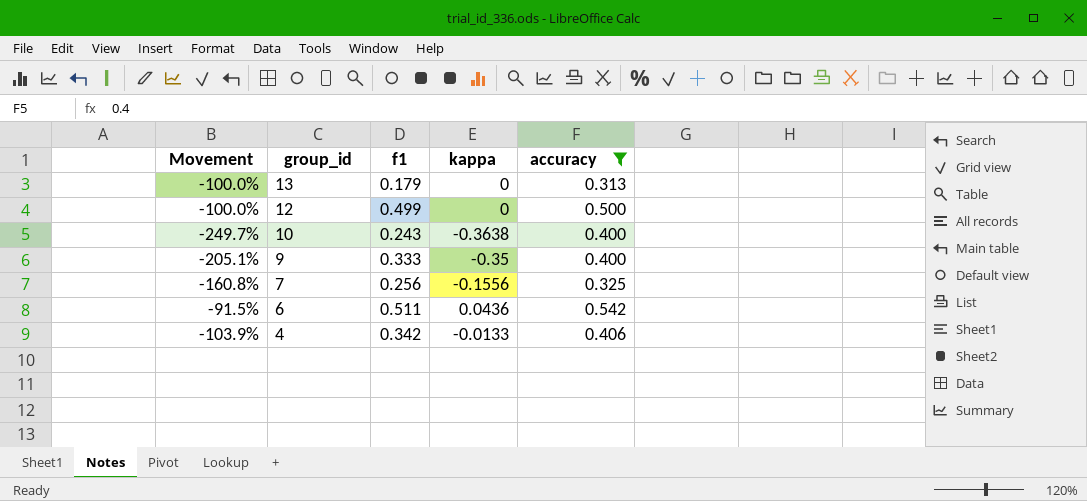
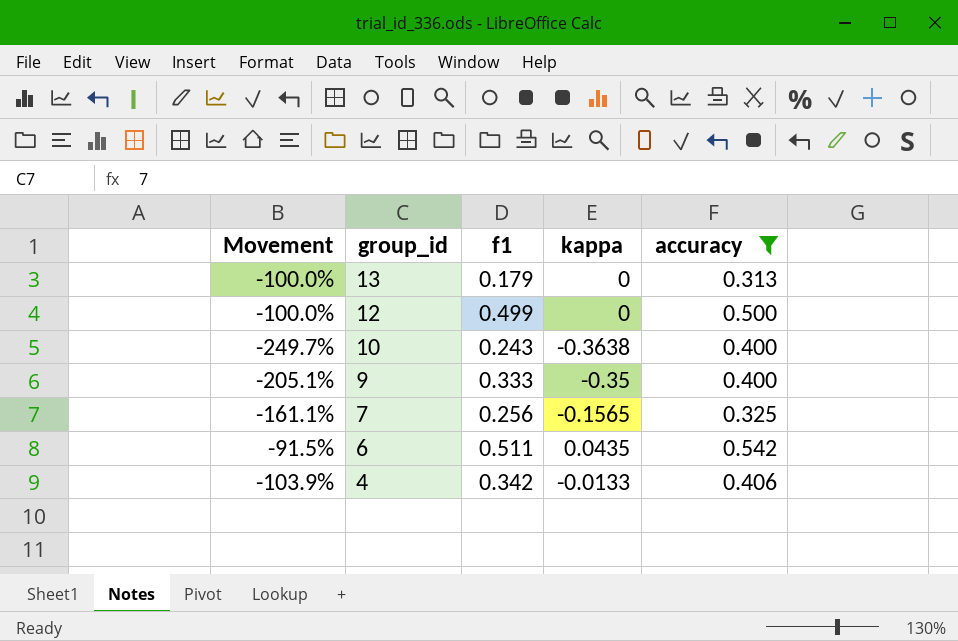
7 | Movement: -160.8% -> -161.1%
7 | kappa: -0.1556 -> -0.1565
6 | kappa: 0.0436 -> 0.0435

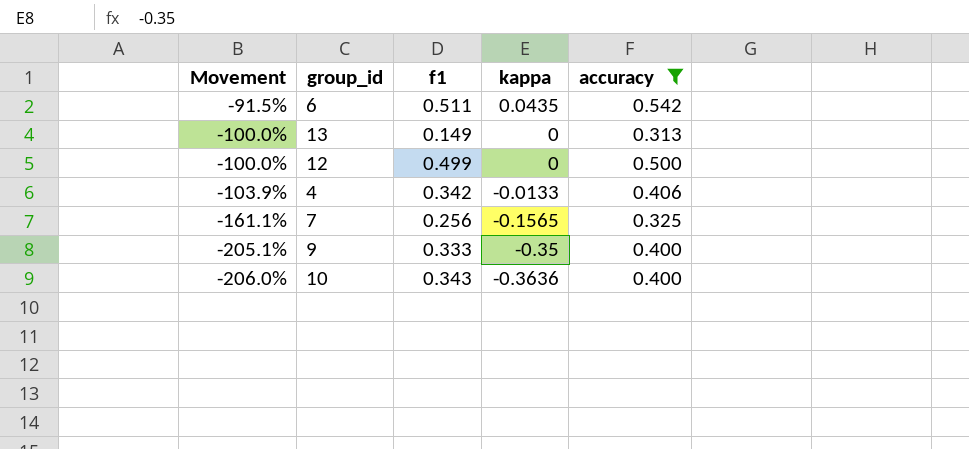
row order: group_id descending -> Movement descending
13 | f1: 0.179 -> 0.149
10 | Movement: -249.7% -> -206.0%
10 | f1: 0.243 -> 0.343
10 | kappa: -0.3638 -> -0.3636

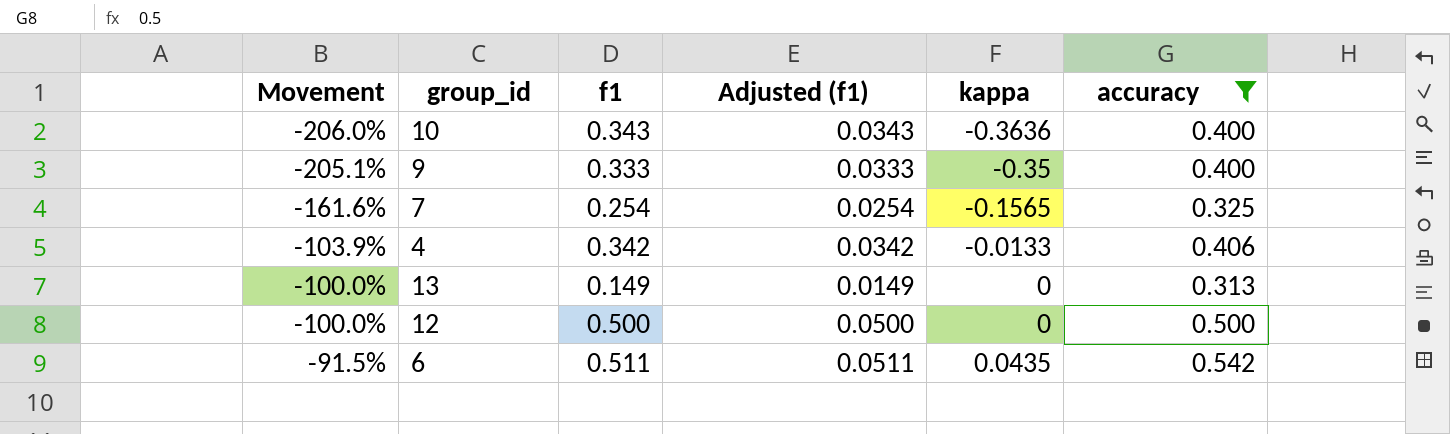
row order: Movement descending -> Movement ascending
column Adjusted (f1) | formula: none -> [f1] * 0.1
7 | Movement: -161.1% -> -161.6%
7 | f1: 0.256 -> 0.254
12 | f1: 0.499 -> 0.500

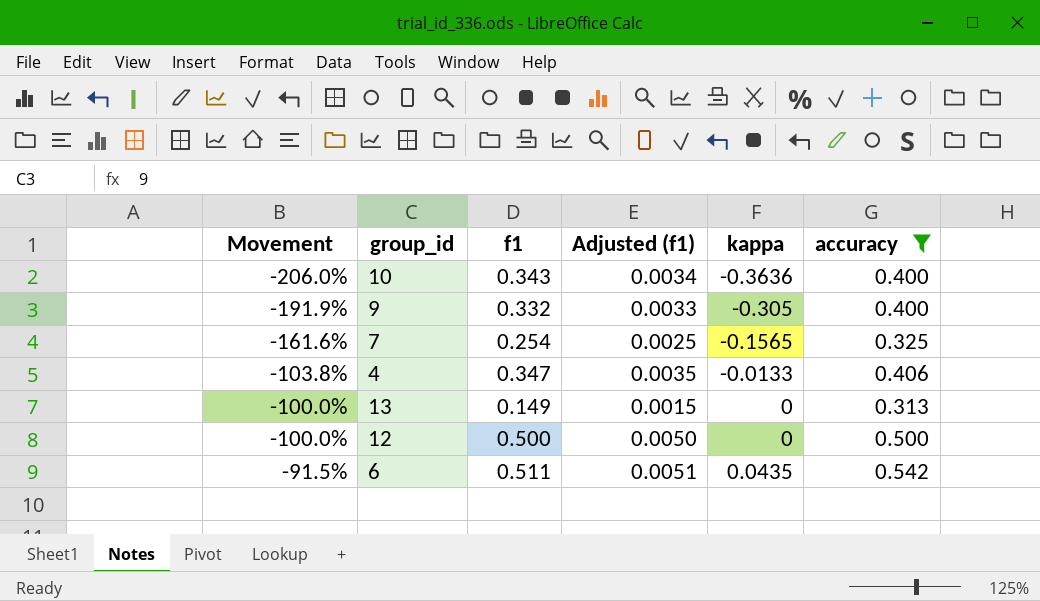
column Adjusted (f1) | formula: [f1] * 0.1 -> [f1] * 0.01
9 | Movement: -205.1% -> -191.9%
9 | f1: 0.333 -> 0.332
9 | kappa: -0.35 -> -0.305
4 | Movement: -103.9% -> -103.8%
4 | f1: 0.342 -> 0.347

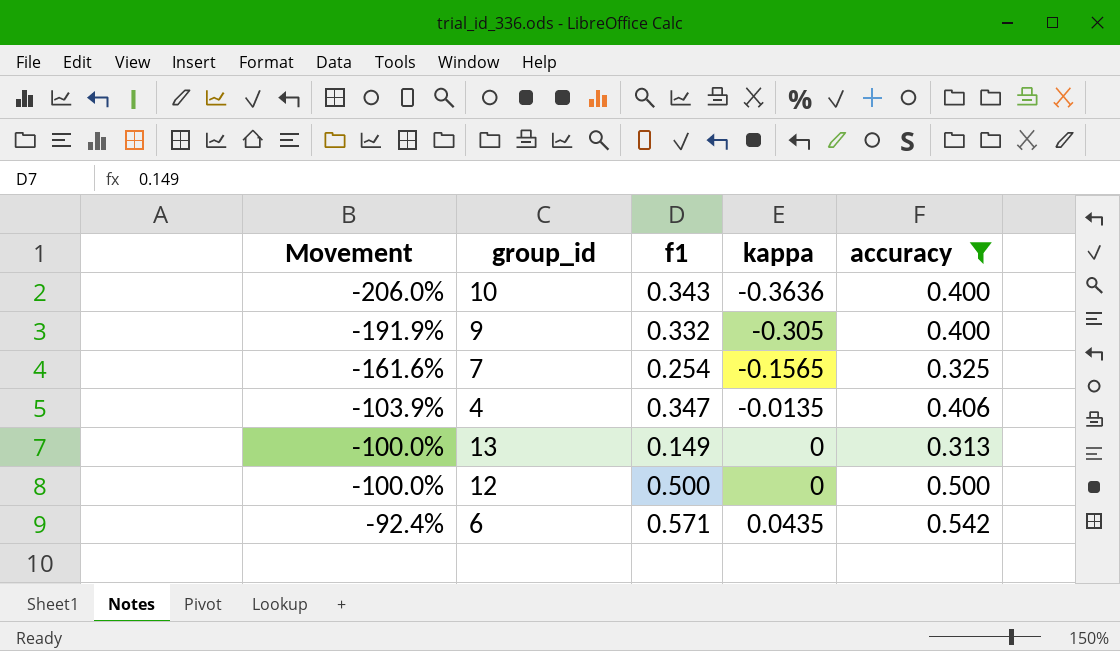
column Adjusted (f1) | formula: [f1] * 0.01 -> none
4 | Movement: -103.8% -> -103.9%
4 | kappa: -0.0133 -> -0.0135
6 | Movement: -91.5% -> -92.4%
6 | f1: 0.511 -> 0.571

